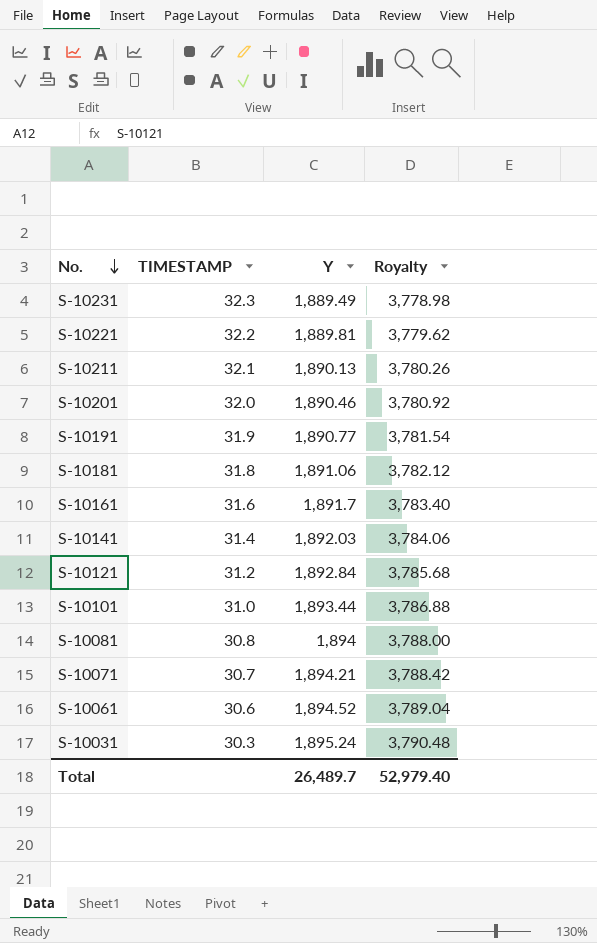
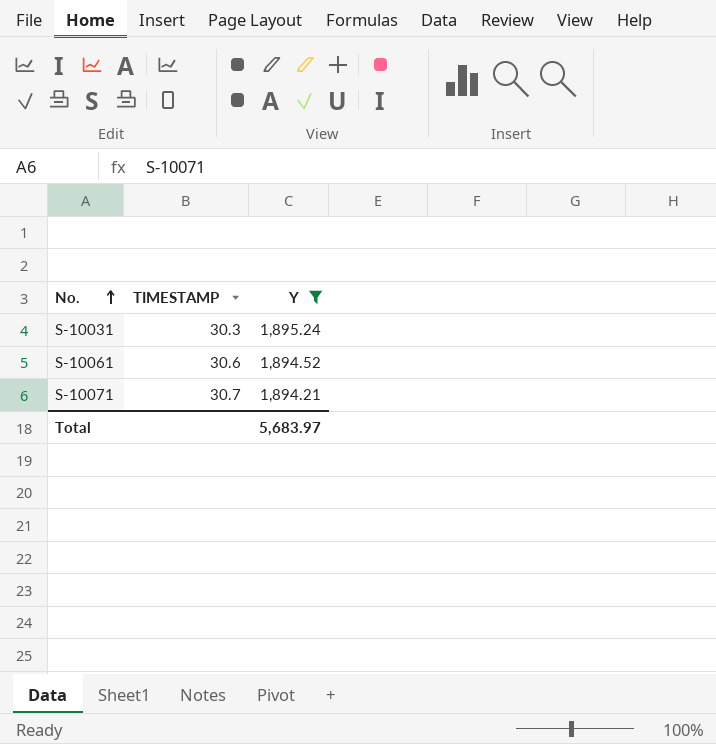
filter: none -> Y >= 1,894.21
row order: No. descending -> No. ascending
column Royalty | formula: [Y] * 2 -> none
Total | Y: 26,489.7 -> 5,683.97

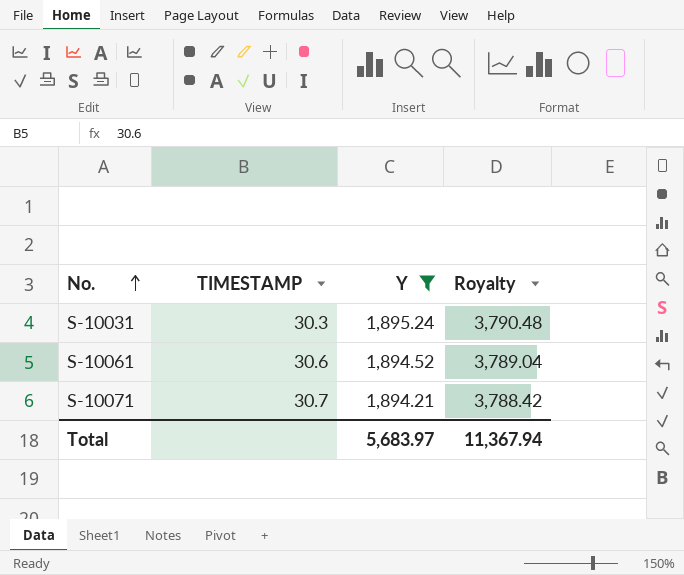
column Royalty | formula: none -> [Y] * 2

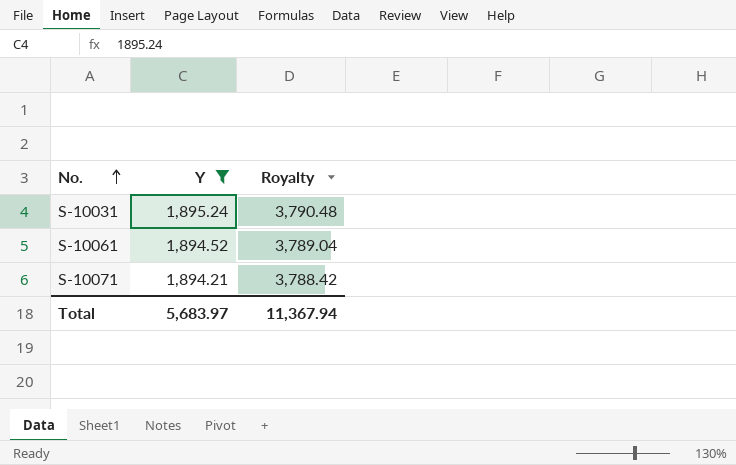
column TIMESTAMP | position: 2 -> none

